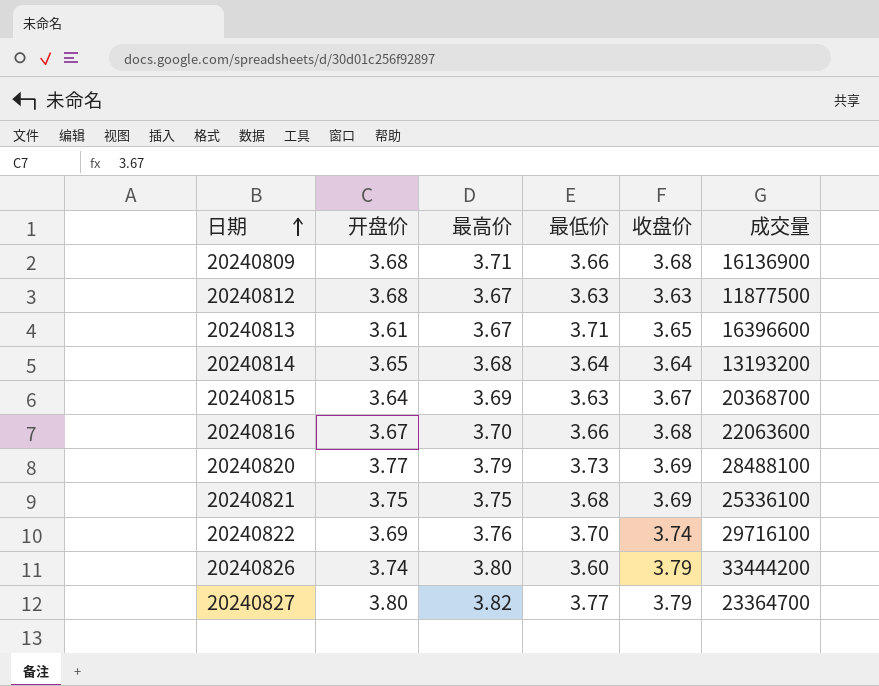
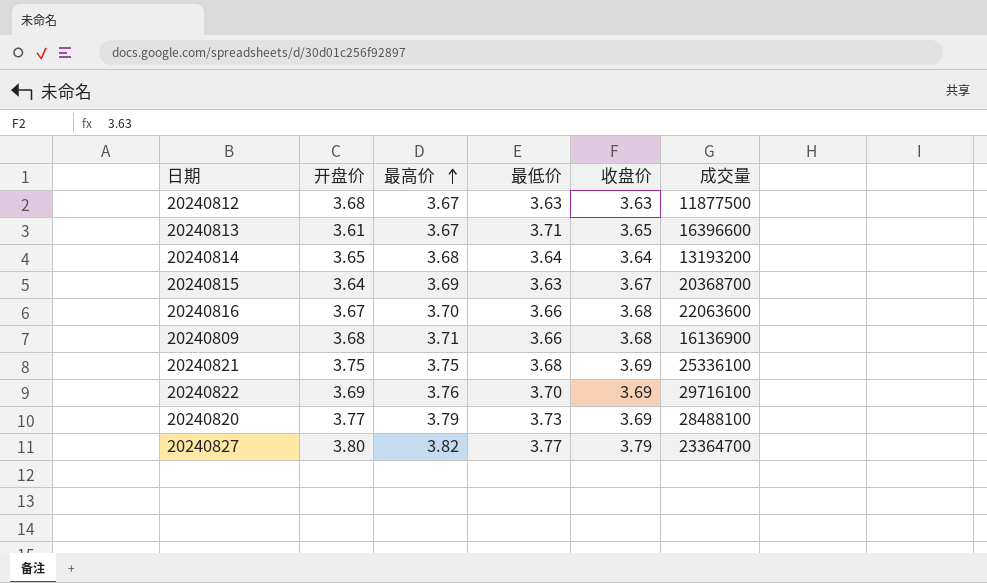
row order: 日期 ascending -> 最高价 ascending
row 20240826: 3.74 | 3.80 | 3.60 | 3.79 | 33444200 -> none
20240822 | 收盘价: 3.74 -> 3.69

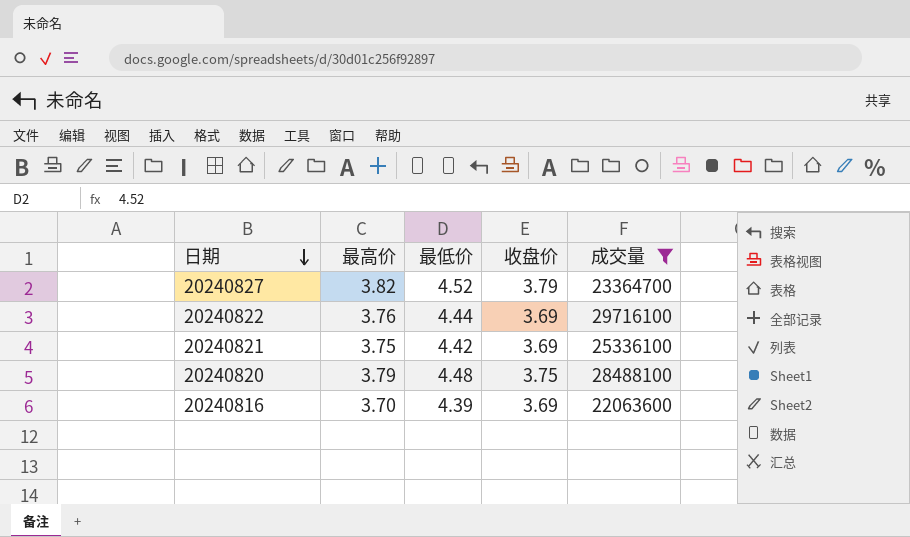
filter: none -> 成交量 >= 22063600
row order: 最高价 ascending -> 日期 descending
column 开盘价 | position: 2 -> none
20240827 | 最低价: 3.77 -> 4.52
20240822 | 最低价: 3.70 -> 4.44
20240821 | 最低价: 3.68 -> 4.42
20240820 | 最低价: 3.73 -> 4.48
20240820 | 收盘价: 3.69 -> 3.75
20240816 | 最低价: 3.66 -> 4.39
20240816 | 收盘价: 3.68 -> 3.69

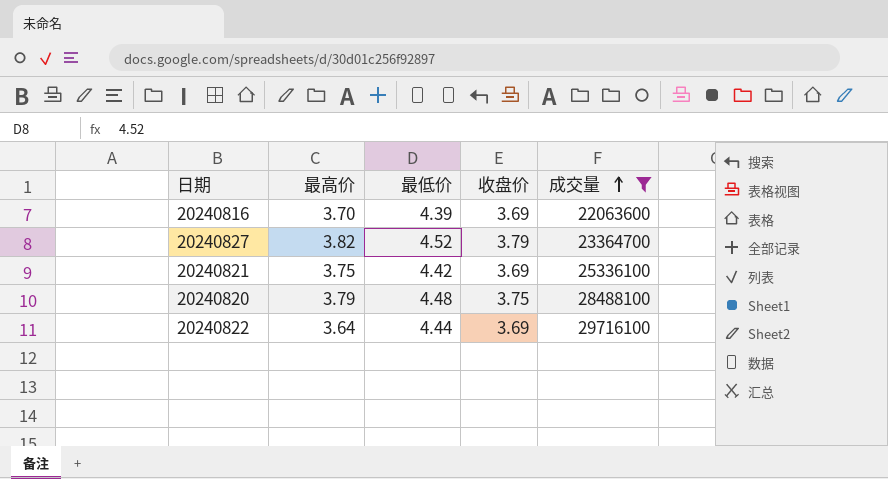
row order: 日期 descending -> 成交量 ascending
20240822 | 最高价: 3.76 -> 3.64

